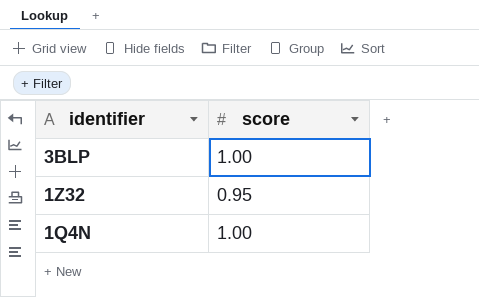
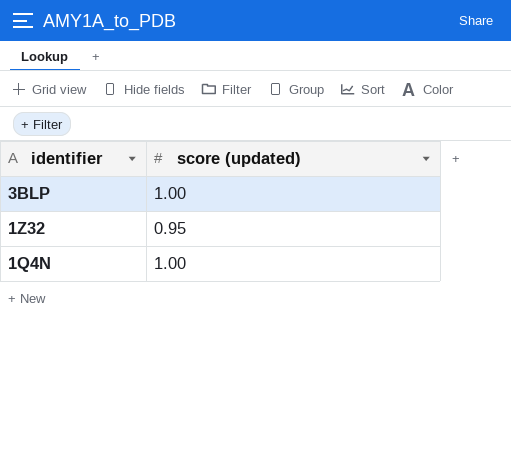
column name: score -> score (updated)

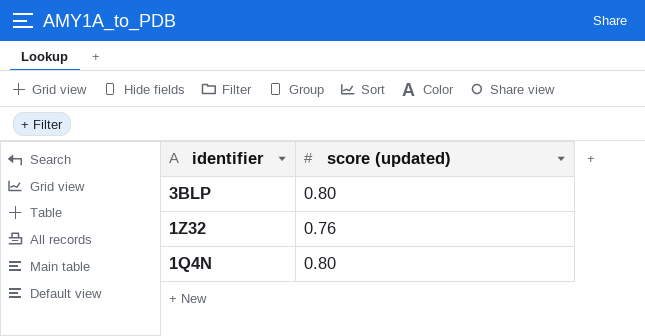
3BLP | score (updated): 1.00 -> 0.80
1Z32 | score (updated): 0.95 -> 0.76
1Q4N | score (updated): 1.00 -> 0.80

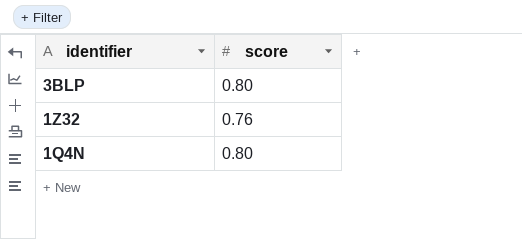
column name: score (updated) -> score

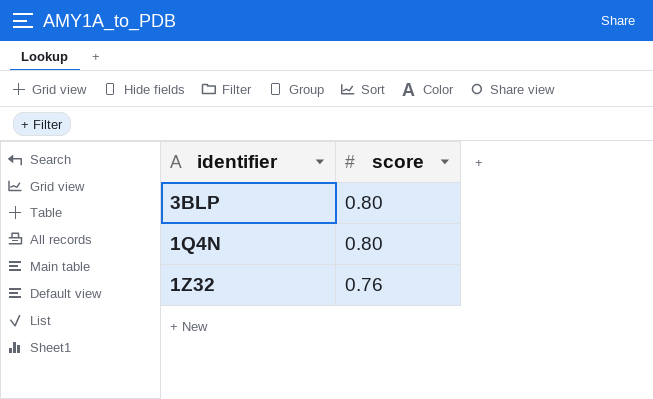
row order: identifier descending -> score descending

